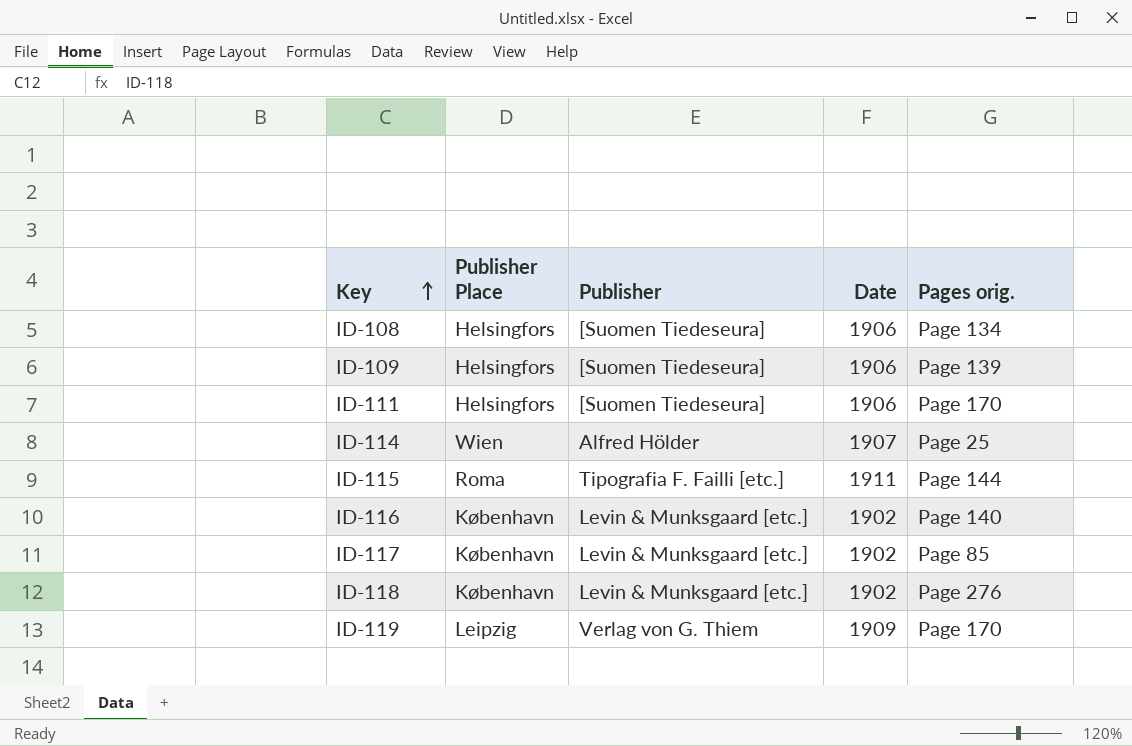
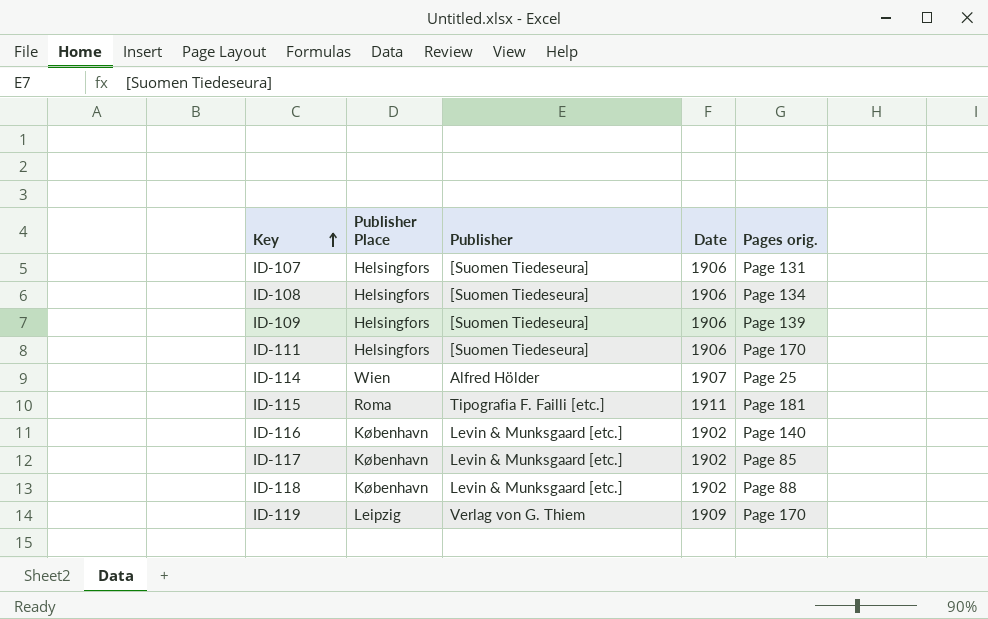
row ID-107: none -> Helsingfors | [Suomen Tiedeseura] | 1906 | Page 131
ID-115 | Pages orig.: Page 144 -> Page 181
ID-118 | Pages orig.: Page 276 -> Page 88

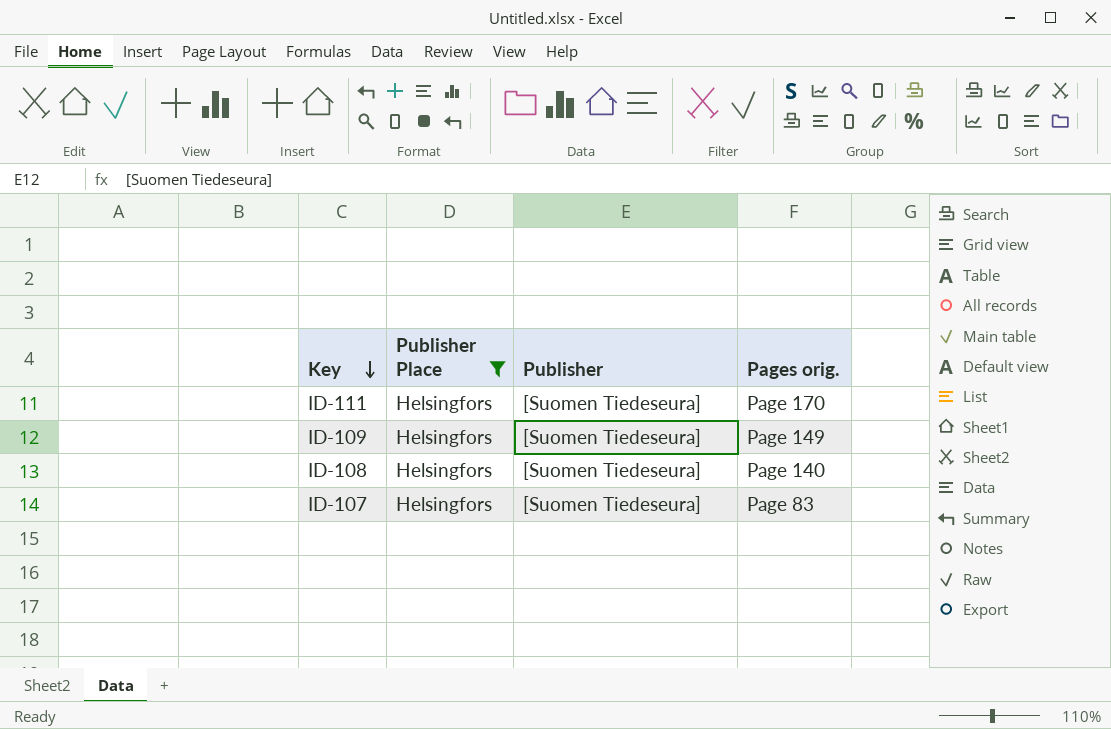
filter: none -> Publisher Place = Helsingfors
row order: Key ascending -> Key descending
column Date | position: 4 -> none
ID-109 | Pages orig.: Page 139 -> Page 149
ID-108 | Pages orig.: Page 134 -> Page 140
ID-107 | Pages orig.: Page 131 -> Page 83

